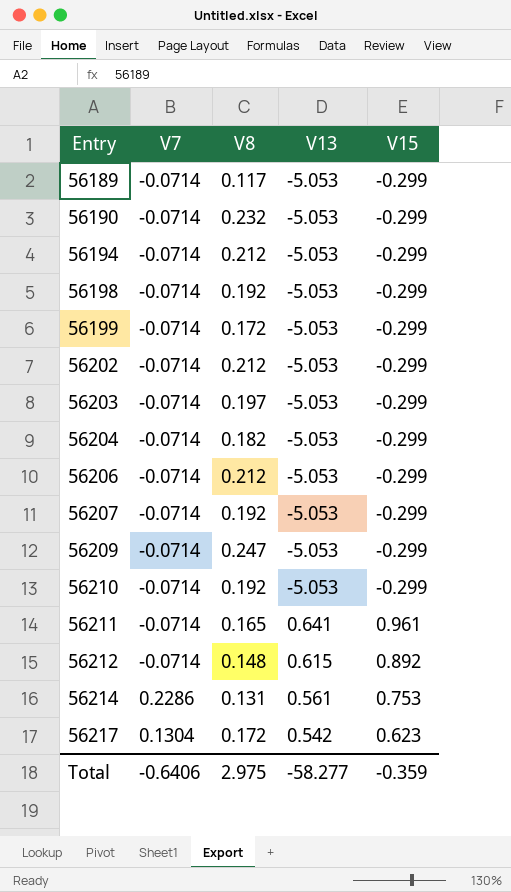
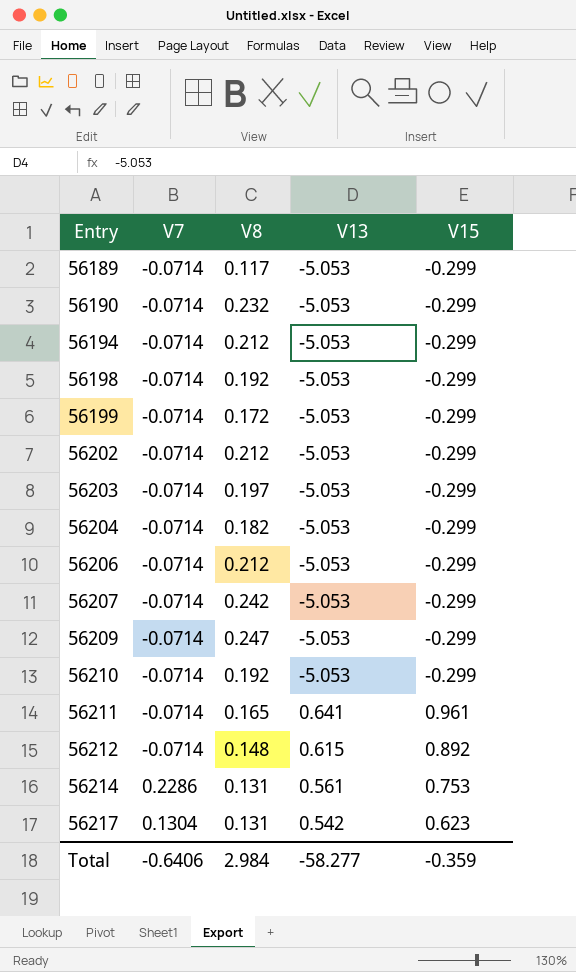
56207 | V8: 0.192 -> 0.242
56217 | V8: 0.172 -> 0.131
Total | V8: 2.975 -> 2.984

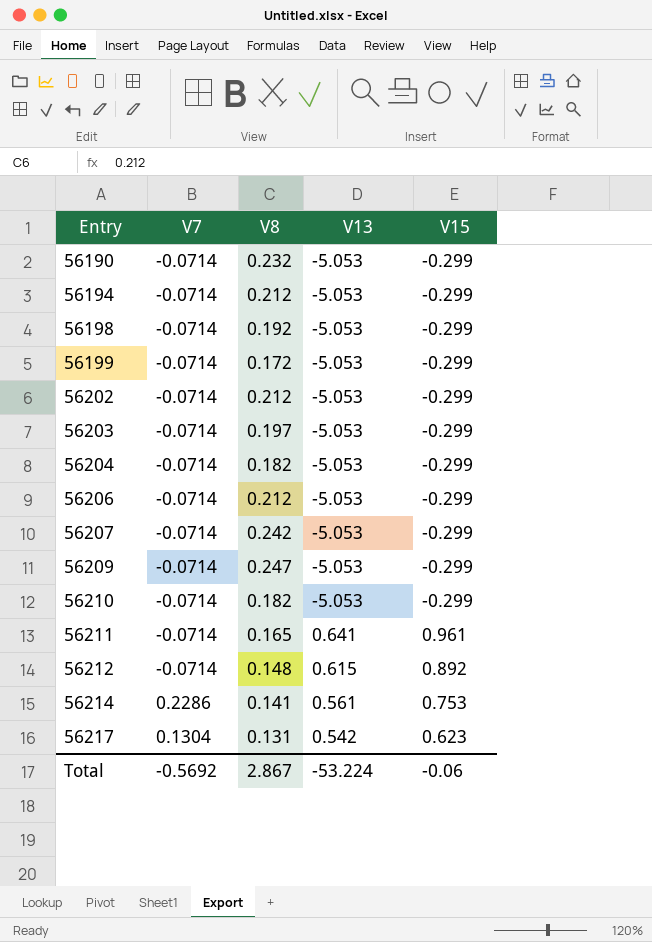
row 56189: -0.0714 | 0.117 | -5.053 | -0.299 -> none
56210 | V8: 0.192 -> 0.182
56214 | V8: 0.131 -> 0.141
Total | V7: -0.6406 -> -0.5692
Total | V8: 2.984 -> 2.867
Total | V13: -58.277 -> -53.224
Total | V15: -0.359 -> -0.06

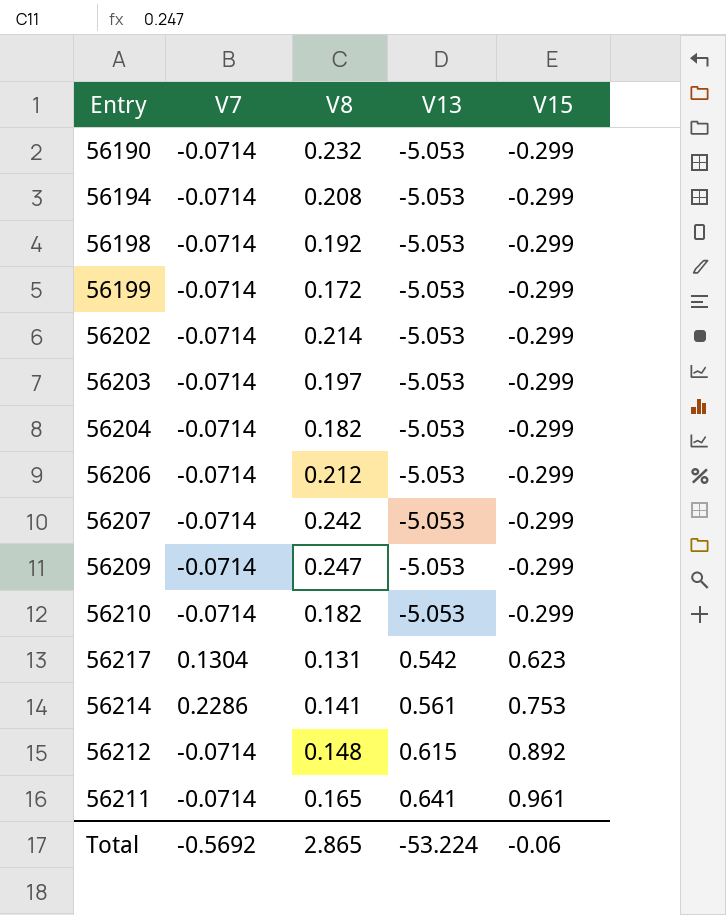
row order: Entry ascending -> V13 ascending
56194 | V8: 0.212 -> 0.208
56202 | V8: 0.212 -> 0.214
Total | V8: 2.867 -> 2.865

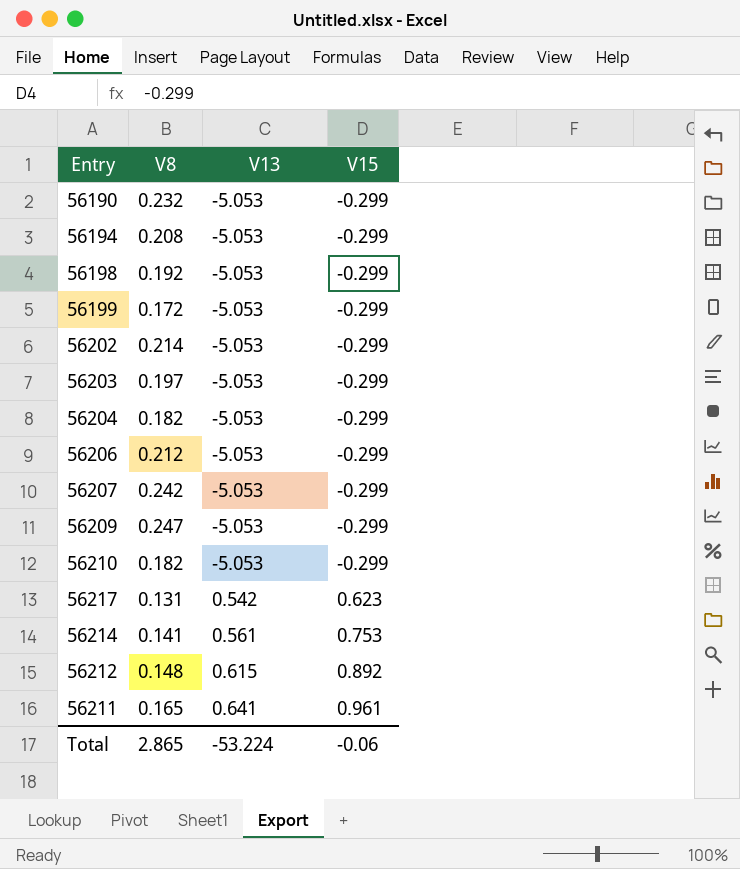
column V7 | position: 2 -> none

